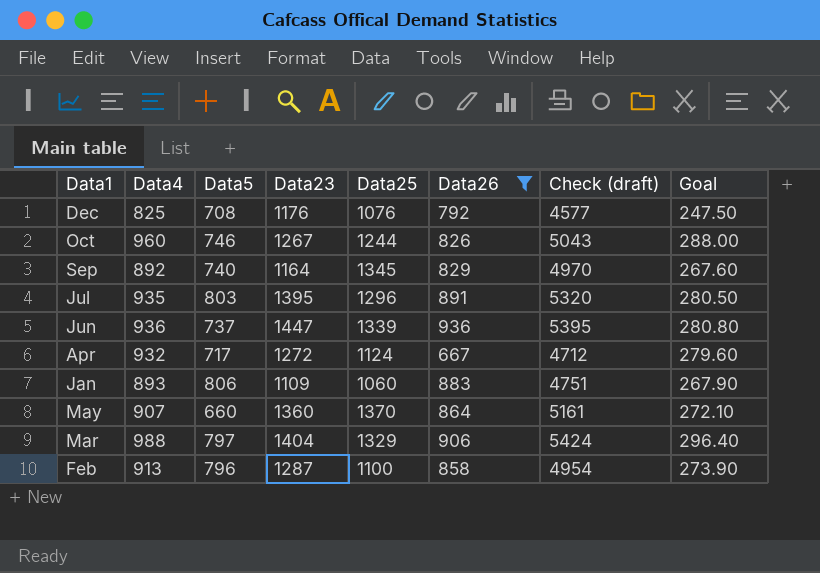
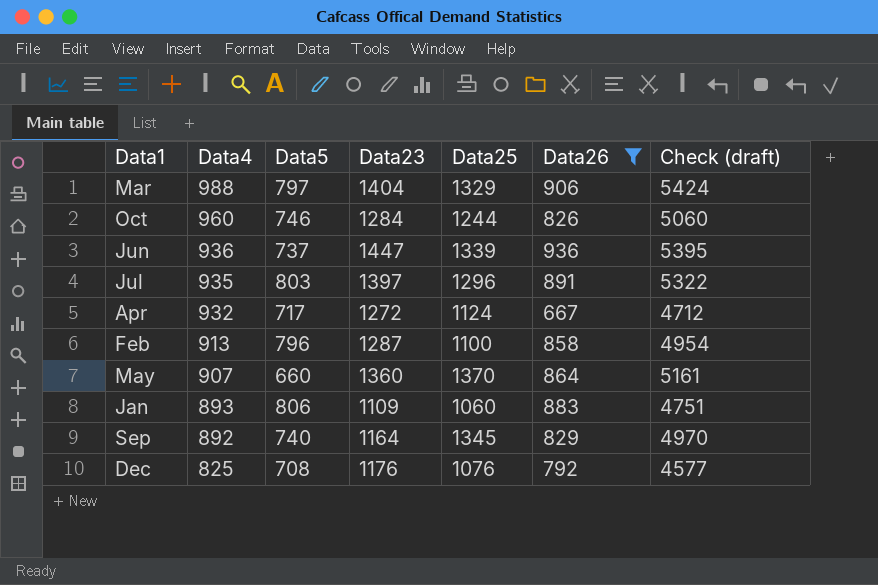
row order: none -> Data4 descending
column Goal | formula: [Data4] * 0.3 -> none
Oct | Data23: 1267 -> 1284
Oct | Check (draft): 5043 -> 5060
Jul | Data23: 1395 -> 1397
Jul | Check (draft): 5320 -> 5322

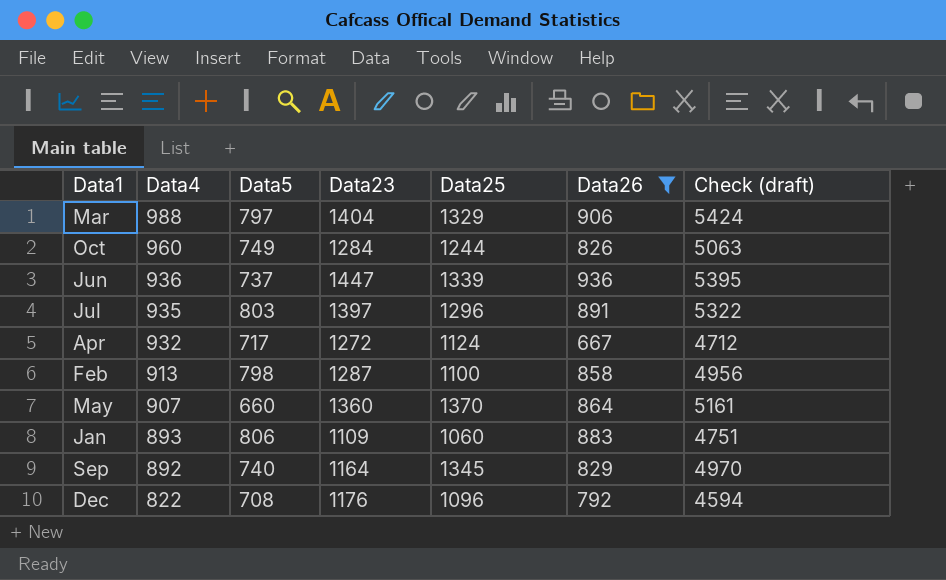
Oct | Data5: 746 -> 749
Oct | Check (draft): 5060 -> 5063
Feb | Data5: 796 -> 798
Feb | Check (draft): 4954 -> 4956
Dec | Data4: 825 -> 822
Dec | Data25: 1076 -> 1096
Dec | Check (draft): 4577 -> 4594

